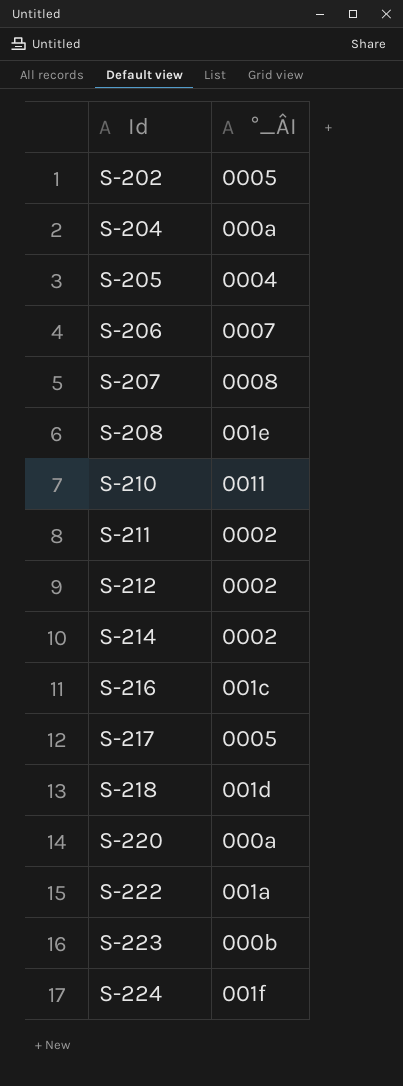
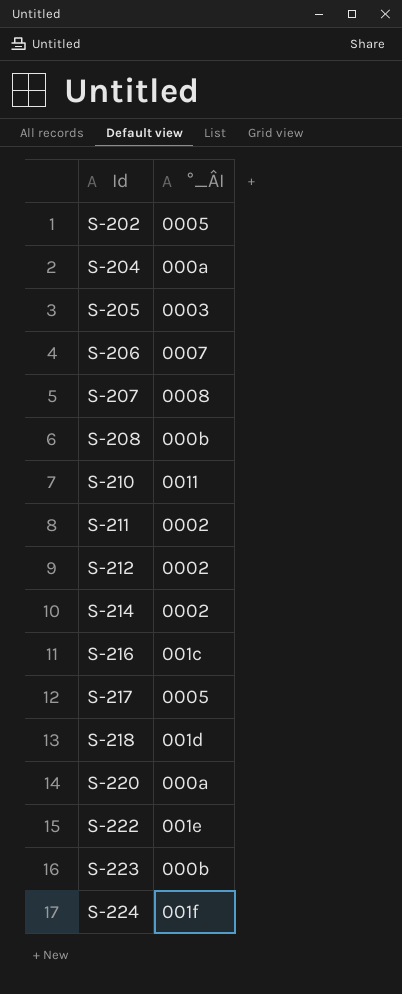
S-205 | °_ÂI: 0004 -> 0003
S-208 | °_ÂI: 001e -> 000b
S-222 | °_ÂI: 001a -> 001e

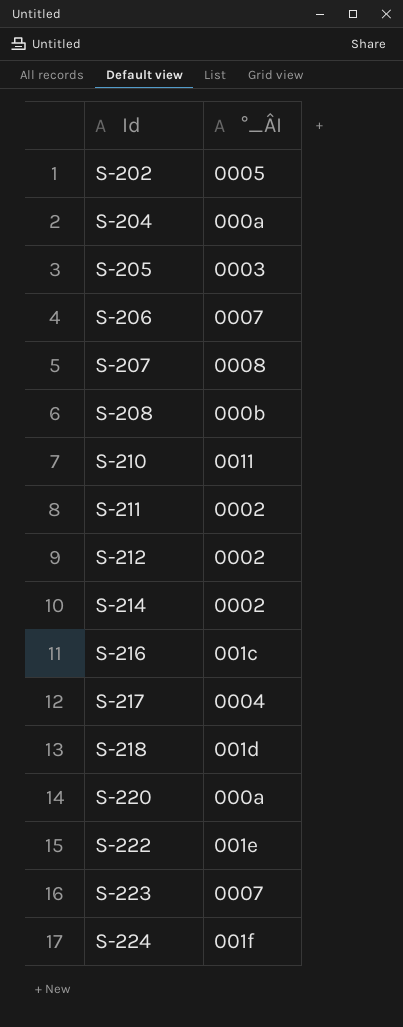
S-217 | °_ÂI: 0005 -> 0004
S-223 | °_ÂI: 000b -> 0007

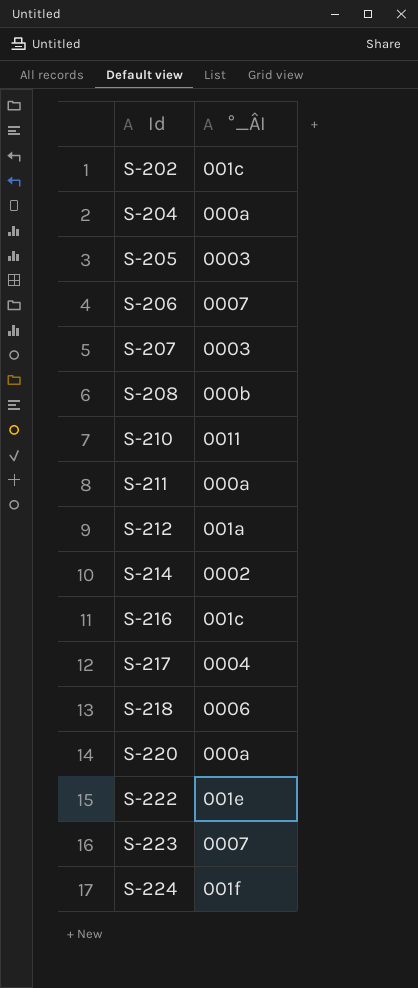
S-202 | °_ÂI: 0005 -> 001c
S-207 | °_ÂI: 0008 -> 0003
S-211 | °_ÂI: 0002 -> 000a
S-212 | °_ÂI: 0002 -> 001a
S-218 | °_ÂI: 001d -> 0006

